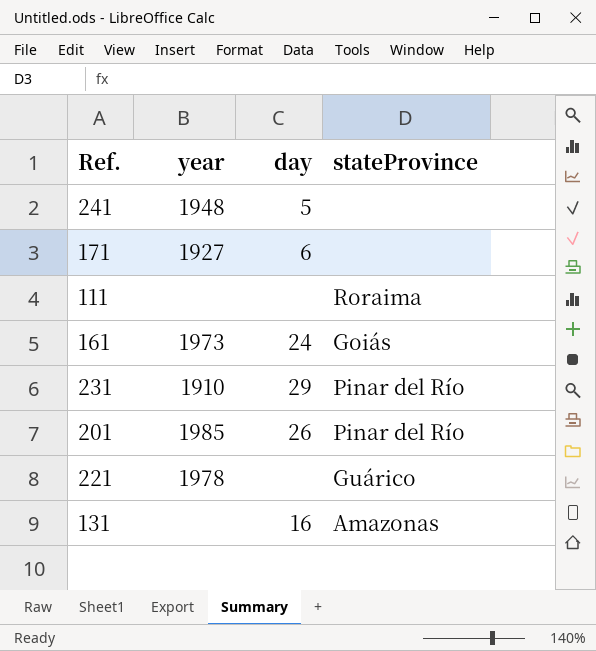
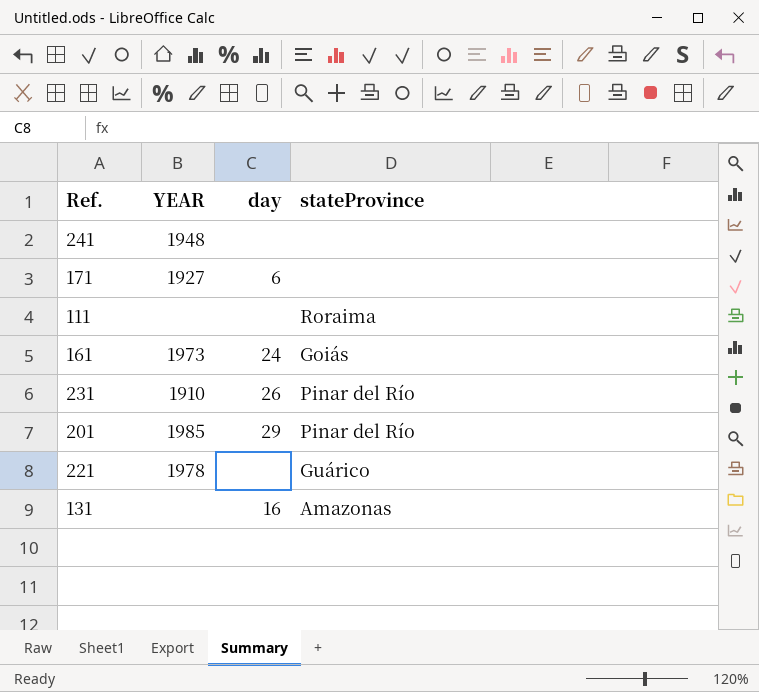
column name: year -> YEAR
241 | day: 5 -> none
231 | day: 29 -> 26
201 | day: 26 -> 29

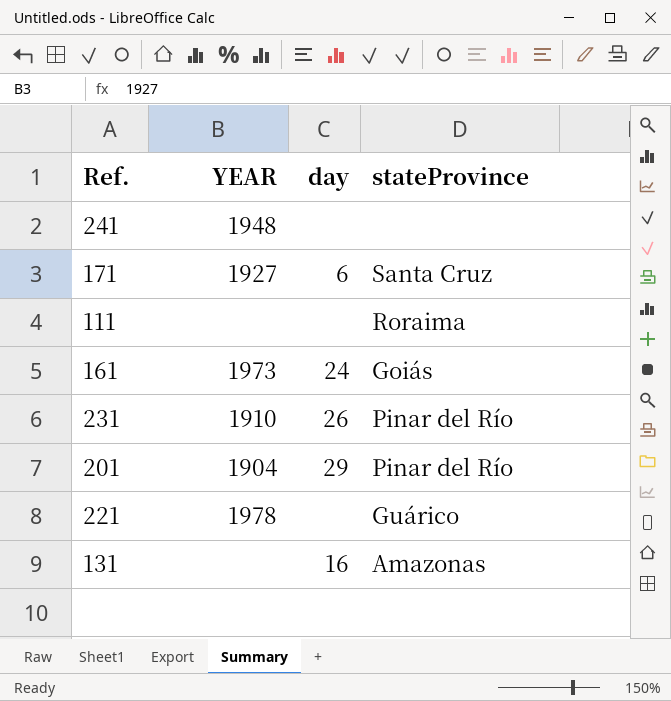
171 | stateProvince: none -> Santa Cruz
201 | YEAR: 1985 -> 1904

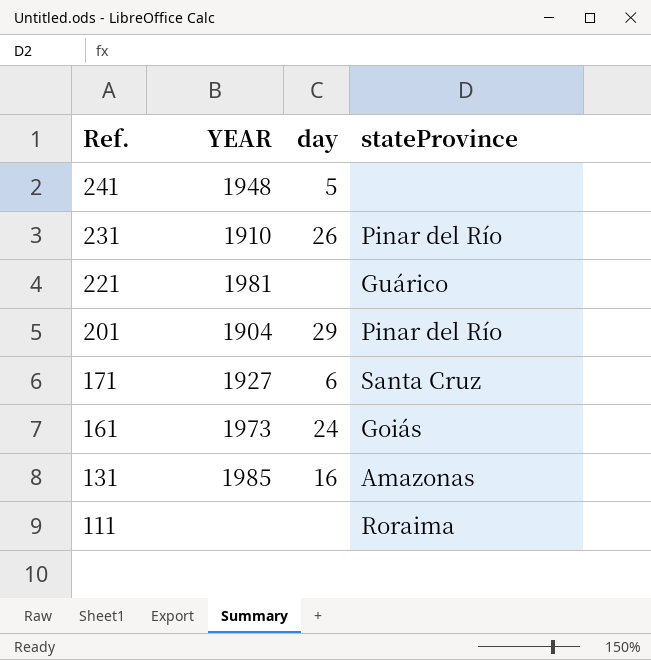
row order: none -> Ref. descending
241 | day: none -> 5
221 | YEAR: 1978 -> 1981
131 | YEAR: none -> 1985

